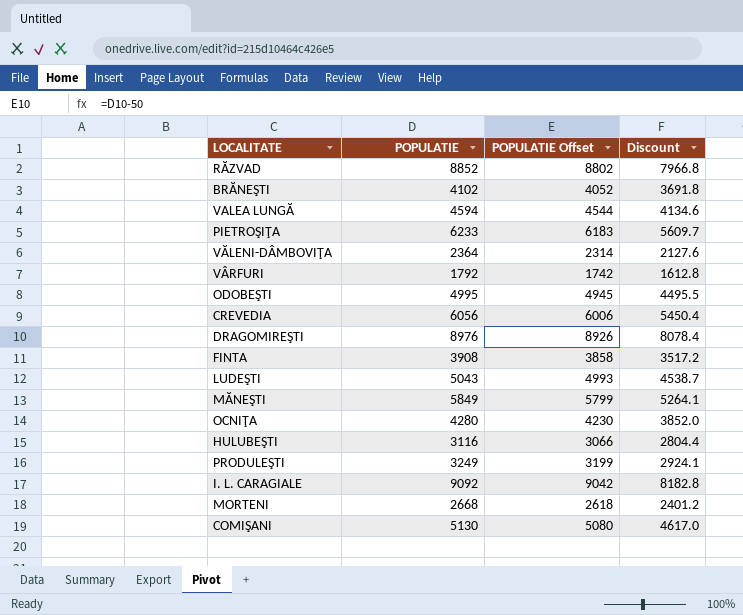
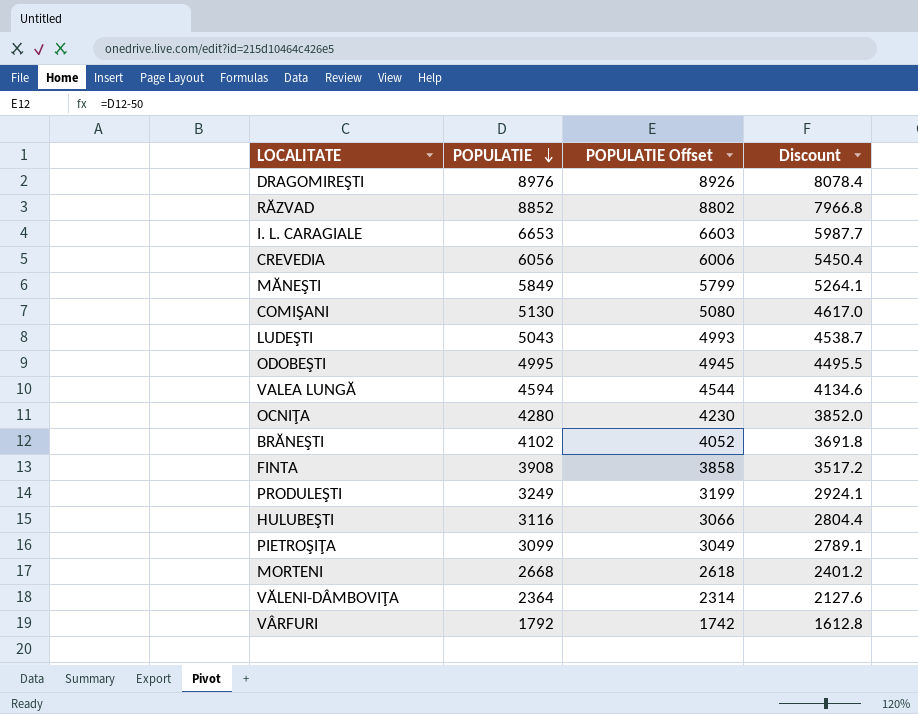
row order: none -> POPULATIE descending
I. L. CARAGIALE | POPULATIE: 9092 -> 6653
I. L. CARAGIALE | POPULATIE Offset: 9042 -> 6603
I. L. CARAGIALE | Discount: 8182.8 -> 5987.7
PIETROŞIŢA | POPULATIE: 6233 -> 3099
PIETROŞIŢA | POPULATIE Offset: 6183 -> 3049
PIETROŞIŢA | Discount: 5609.7 -> 2789.1

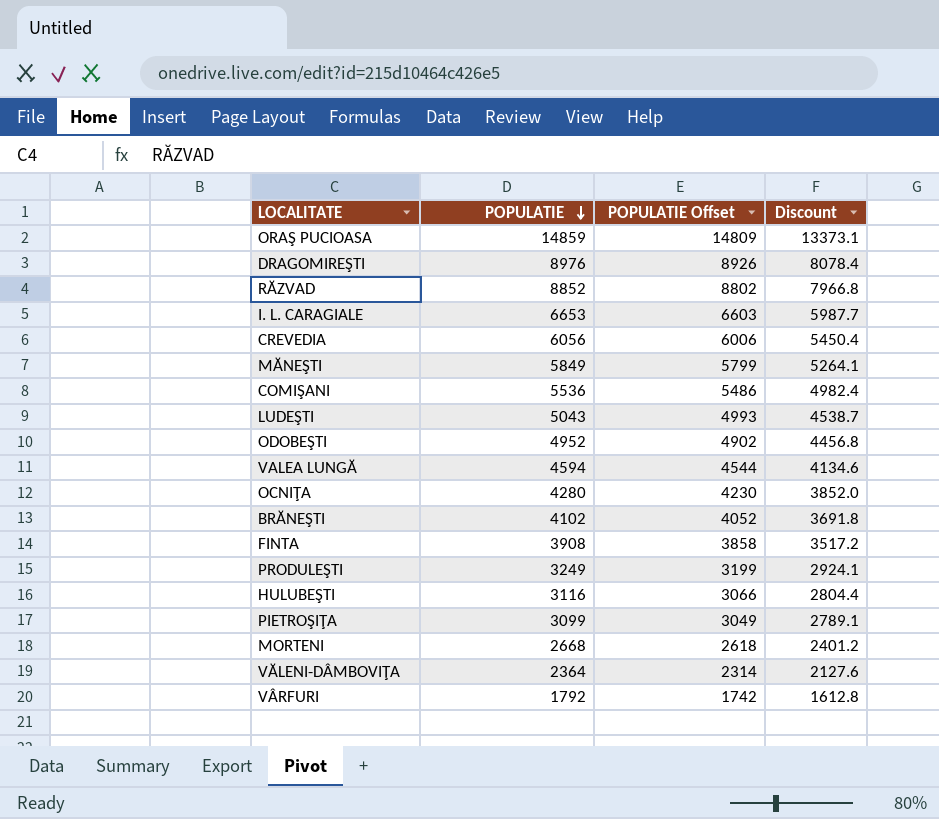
row ORAŞ PUCIOASA: none -> 14859 | 14809 | 13373.1
COMIŞANI | POPULATIE: 5130 -> 5536
COMIŞANI | POPULATIE Offset: 5080 -> 5486
COMIŞANI | Discount: 4617.0 -> 4982.4
ODOBEŞTI | POPULATIE: 4995 -> 4952
ODOBEŞTI | POPULATIE Offset: 4945 -> 4902
ODOBEŞTI | Discount: 4495.5 -> 4456.8

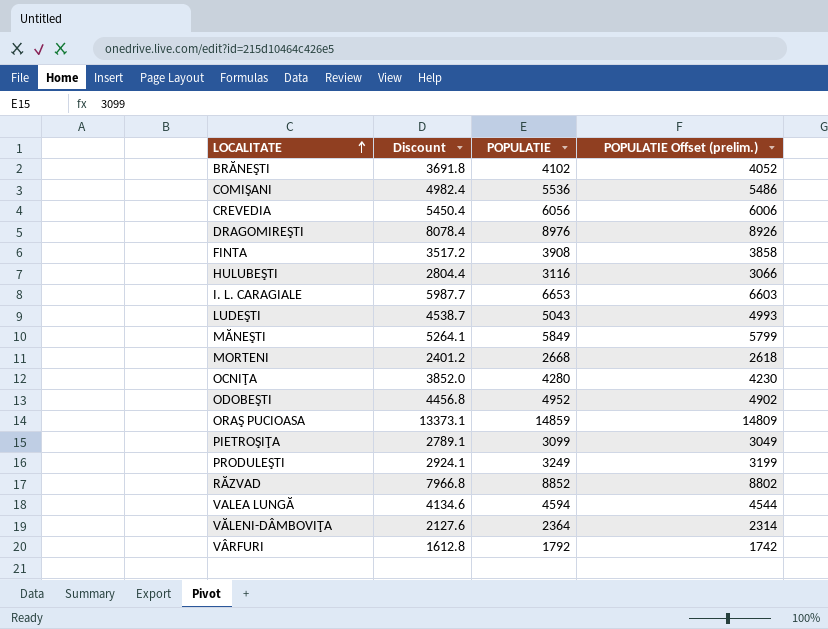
row order: POPULATIE descending -> LOCALITATE ascending
column Discount | position: 4 -> 2
column name: POPULATIE Offset -> POPULATIE Offset (prelim.)

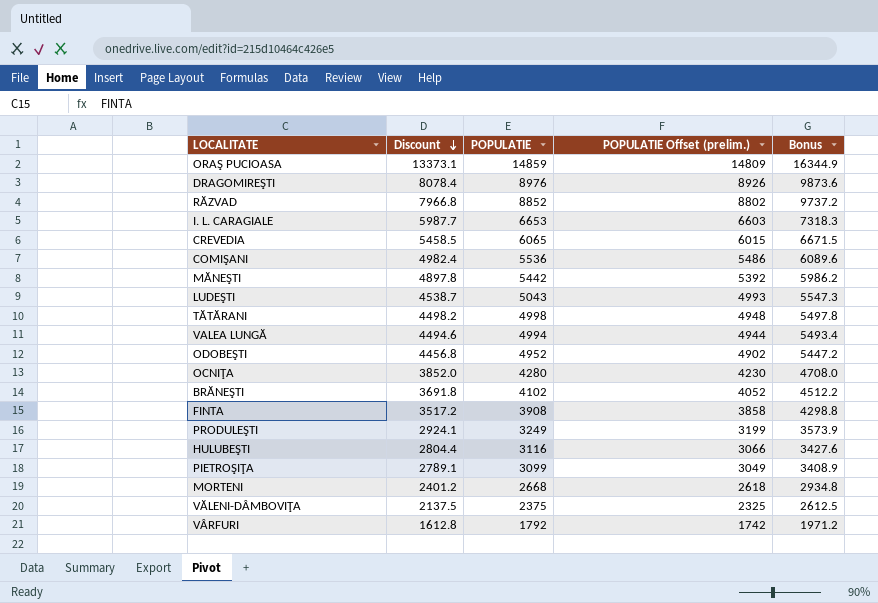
row order: LOCALITATE ascending -> Discount descending
column Bonus | formula: none -> [POPULATIE] * 1.1
CREVEDIA | Discount: 5450.4 -> 5458.5
CREVEDIA | POPULATIE: 6056 -> 6065
CREVEDIA | POPULATIE Offset (prelim.): 6006 -> 6015
MĂNEŞTI | Discount: 5264.1 -> 4897.8
MĂNEŞTI | POPULATIE: 5849 -> 5442
MĂNEŞTI | POPULATIE Offset (prelim.): 5799 -> 5392
row TĂTĂRANI: none -> 4498.2 | 4998 | 4948 | 5497.8
VALEA LUNGĂ | Discount: 4134.6 -> 4494.6
VALEA LUNGĂ | POPULATIE: 4594 -> 4994
VALEA LUNGĂ | POPULATIE Offset (prelim.): 4544 -> 4944
VĂLENI-DÂMBOVIŢA | Discount: 2127.6 -> 2137.5
VĂLENI-DÂMBOVIŢA | POPULATIE: 2364 -> 2375
VĂLENI-DÂMBOVIŢA | POPULATIE Offset (prelim.): 2314 -> 2325

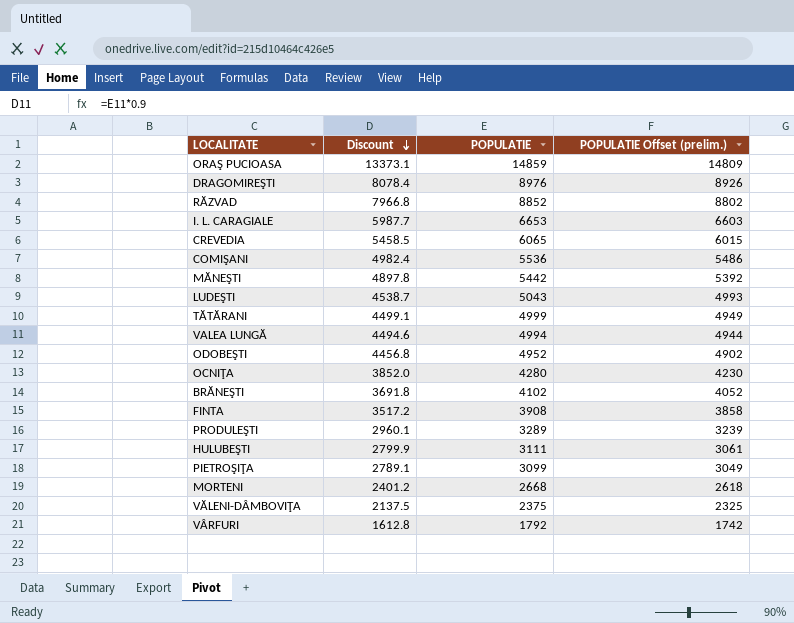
column Bonus | formula: [POPULATIE] * 1.1 -> none
TĂTĂRANI | Discount: 4498.2 -> 4499.1
TĂTĂRANI | POPULATIE: 4998 -> 4999
TĂTĂRANI | POPULATIE Offset (prelim.): 4948 -> 4949
PRODULEŞTI | Discount: 2924.1 -> 2960.1
PRODULEŞTI | POPULATIE: 3249 -> 3289
PRODULEŞTI | POPULATIE Offset (prelim.): 3199 -> 3239
HULUBEŞTI | Discount: 2804.4 -> 2799.9
HULUBEŞTI | POPULATIE: 3116 -> 3111
HULUBEŞTI | POPULATIE Offset (prelim.): 3066 -> 3061

